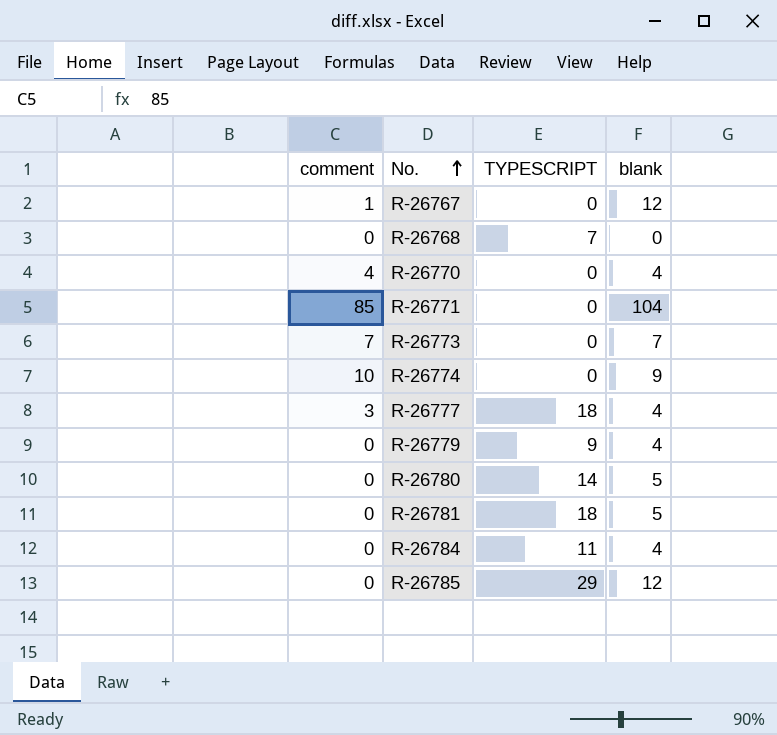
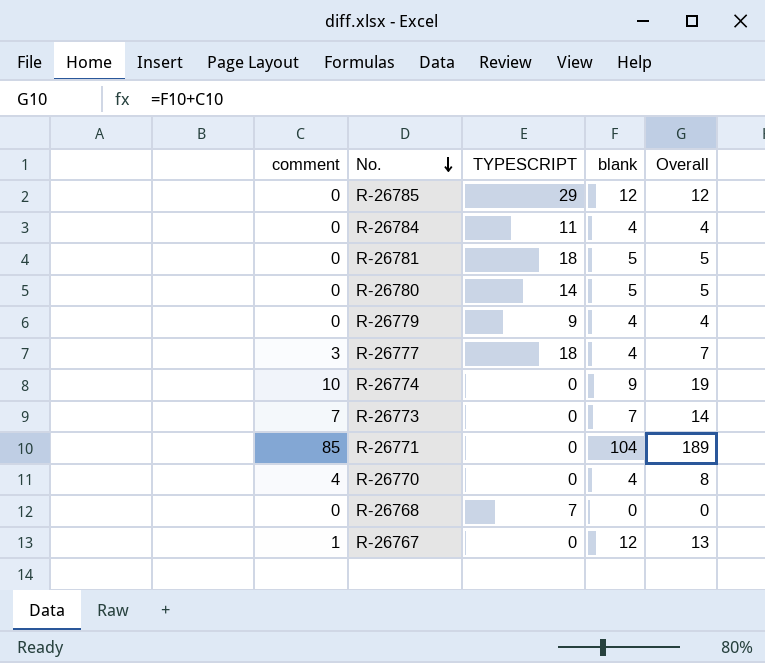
row order: No. ascending -> No. descending
column Overall | formula: none -> [comment] + [blank]

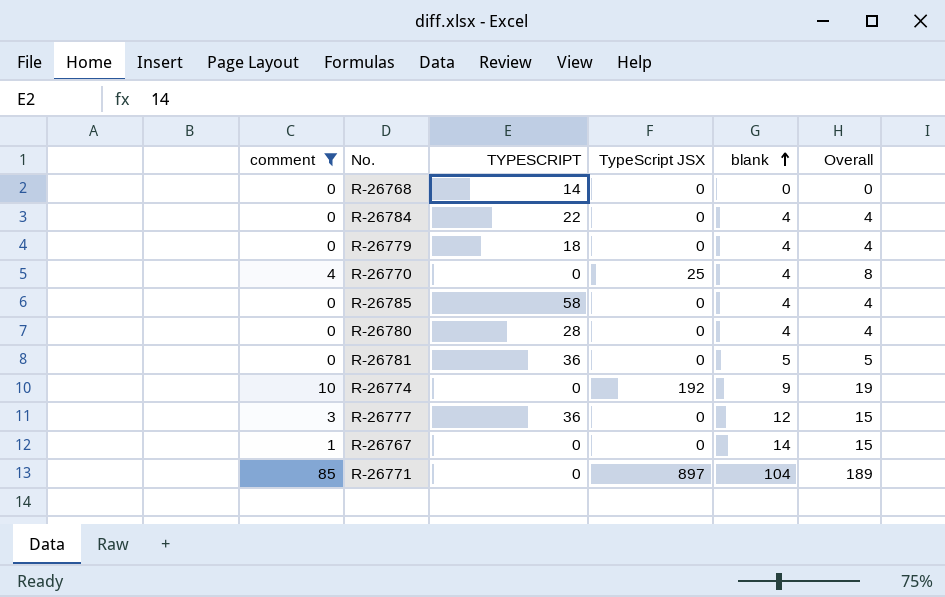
filter: none -> comment != 7
row order: No. descending -> blank ascending
column TypeScript JSX | position: none -> 4
R-26768 | TYPESCRIPT: 7 -> 14
R-26784 | TYPESCRIPT: 11 -> 22
R-26779 | TYPESCRIPT: 9 -> 18
R-26785 | TYPESCRIPT: 29 -> 58
R-26785 | blank: 12 -> 4
R-26785 | Overall: 12 -> 4
R-26780 | TYPESCRIPT: 14 -> 28
R-26780 | blank: 5 -> 4
R-26780 | Overall: 5 -> 4
R-26781 | TYPESCRIPT: 18 -> 36
R-26777 | TYPESCRIPT: 18 -> 36
R-26777 | blank: 4 -> 12
R-26777 | Overall: 7 -> 15
R-26767 | blank: 12 -> 14
R-26767 | Overall: 13 -> 15

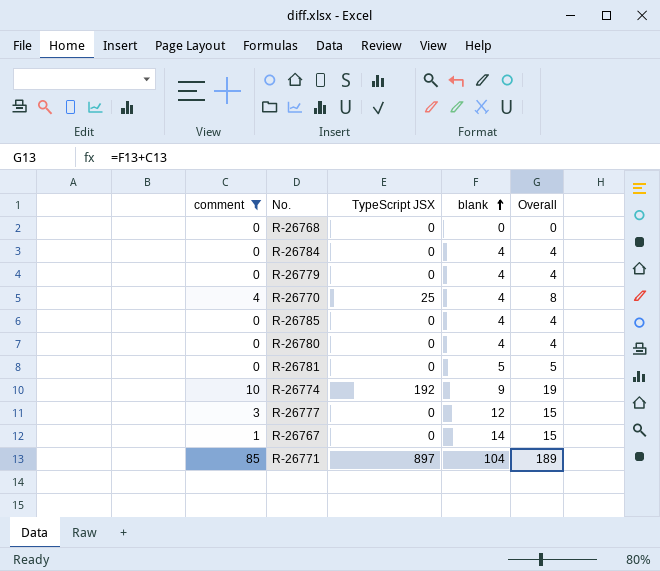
column TYPESCRIPT | position: 3 -> none

